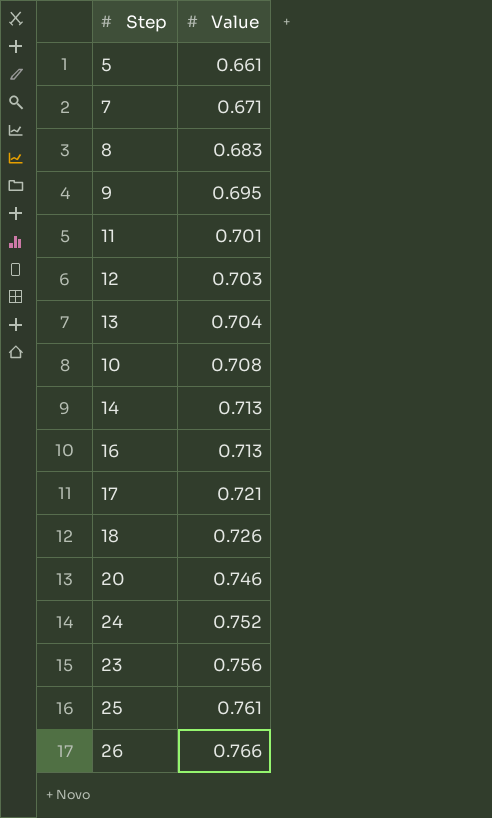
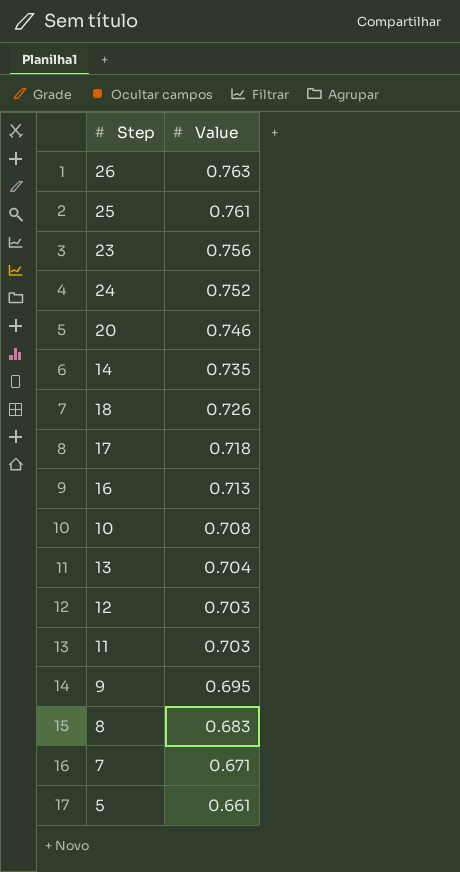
row order: Value ascending -> Value descending
26 | Value: 0.766 -> 0.763
14 | Value: 0.713 -> 0.735
17 | Value: 0.721 -> 0.718
11 | Value: 0.701 -> 0.703

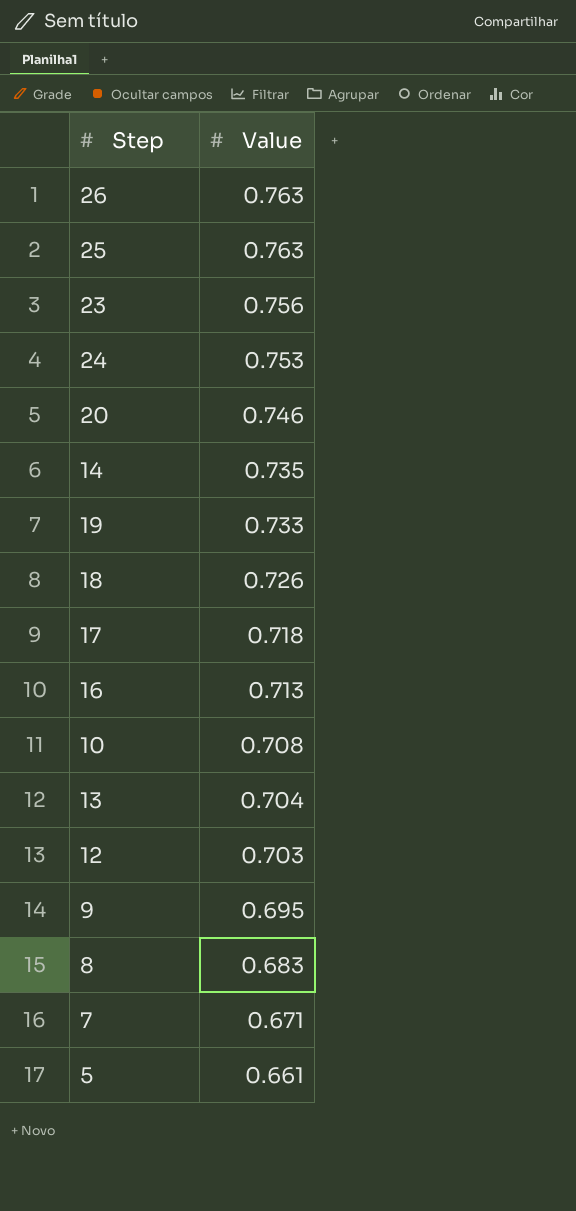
row 11: 0.703 -> none
25 | Value: 0.761 -> 0.763
24 | Value: 0.752 -> 0.753
row 19: none -> 0.733

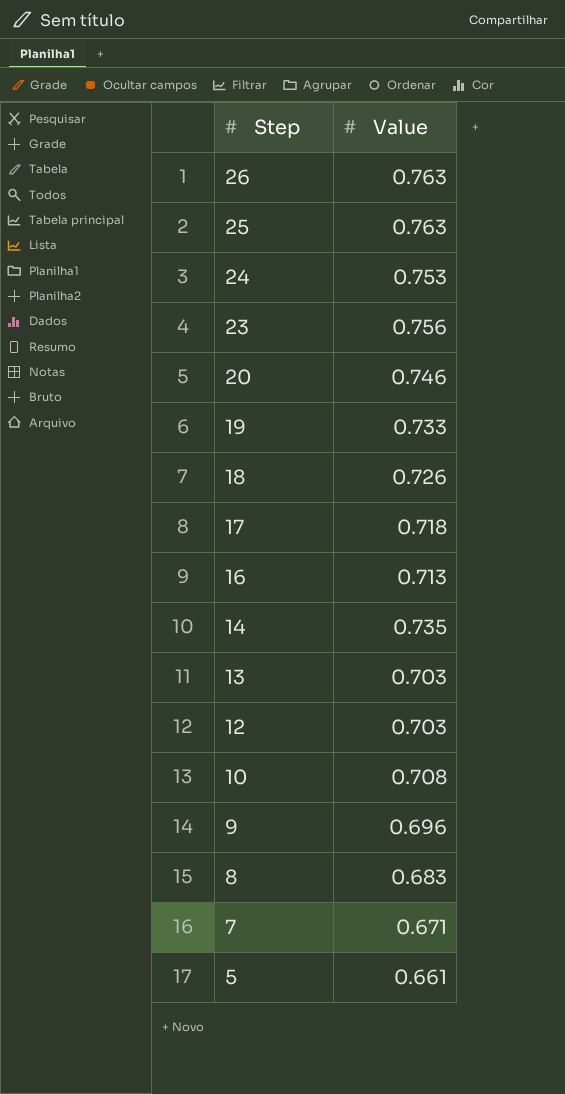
row order: Value descending -> Step descending
13 | Value: 0.704 -> 0.703
9 | Value: 0.695 -> 0.696

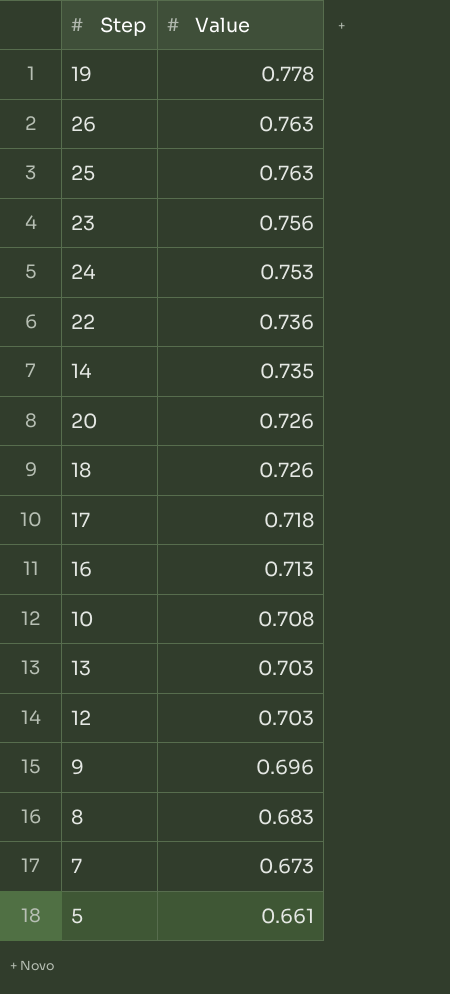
row order: Step descending -> Value descending
19 | Value: 0.733 -> 0.778
row 22: none -> 0.736
20 | Value: 0.746 -> 0.726
7 | Value: 0.671 -> 0.673

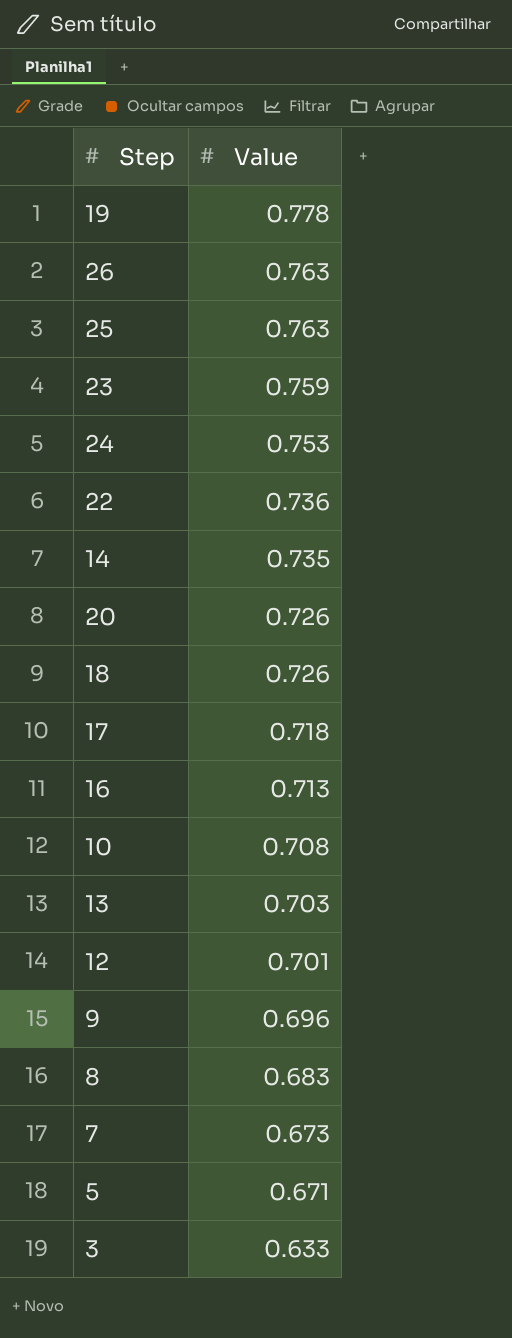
23 | Value: 0.756 -> 0.759
12 | Value: 0.703 -> 0.701
5 | Value: 0.661 -> 0.671
row 3: none -> 0.633

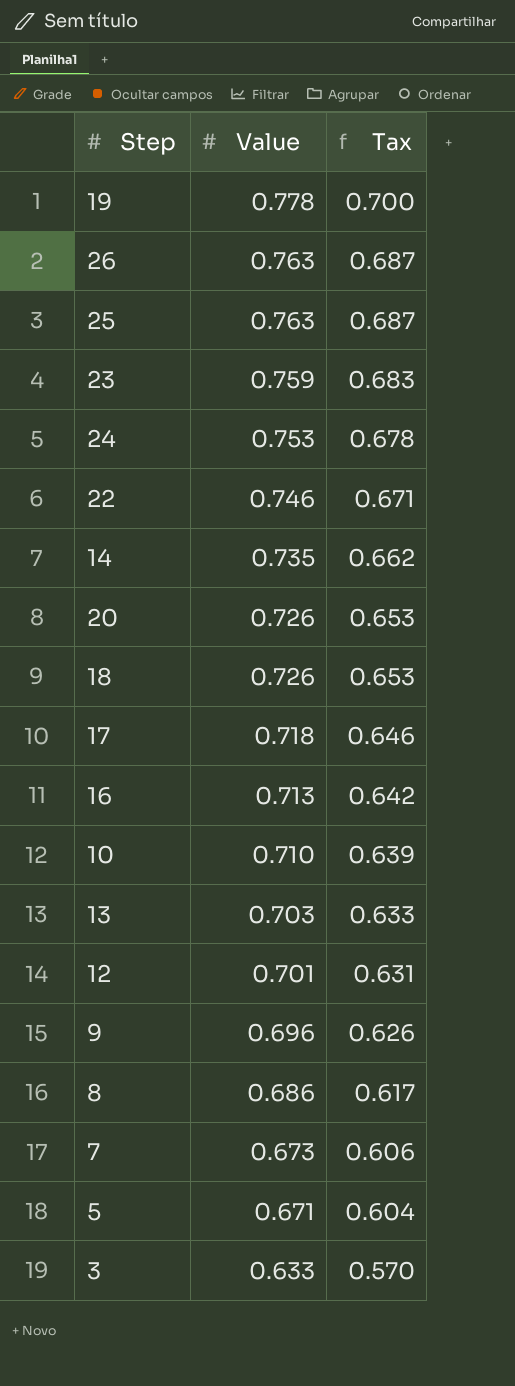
column Tax | formula: none -> [Value] * 0.9
22 | Value: 0.736 -> 0.746
10 | Value: 0.708 -> 0.710
8 | Value: 0.683 -> 0.686

